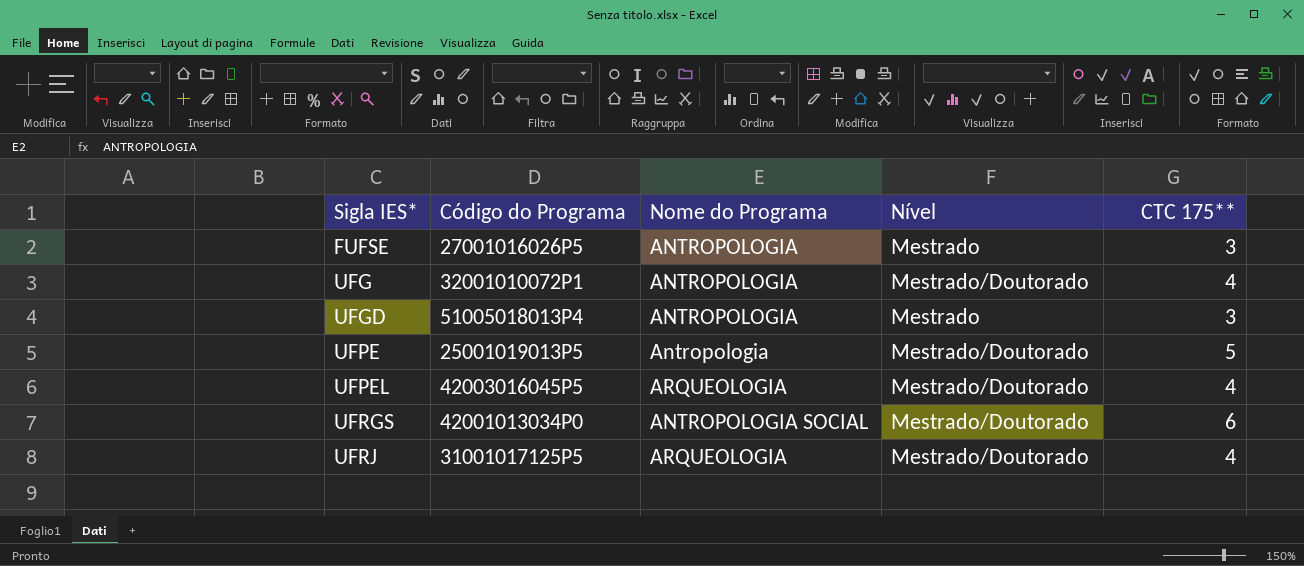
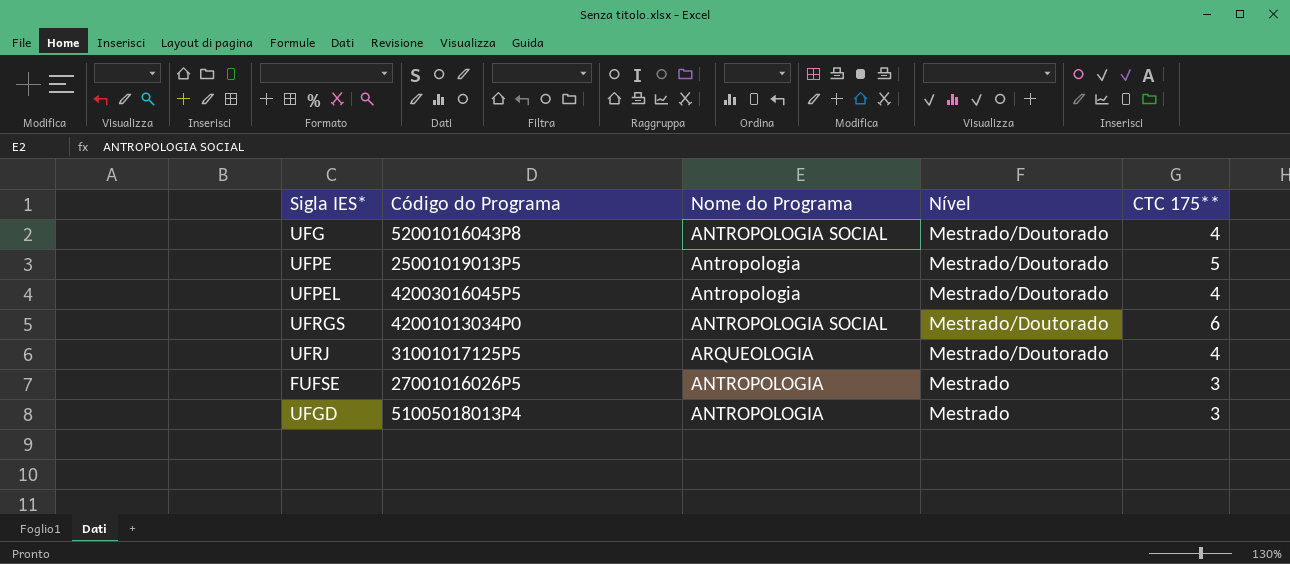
row order: Sigla IES* ascending -> Nível descending
UFG | Código do Programa: 32001010072P1 -> 52001016043P8
UFG | Nome do Programa: ANTROPOLOGIA -> ANTROPOLOGIA SOCIAL
UFPEL | Nome do Programa: ARQUEOLOGIA -> Antropologia

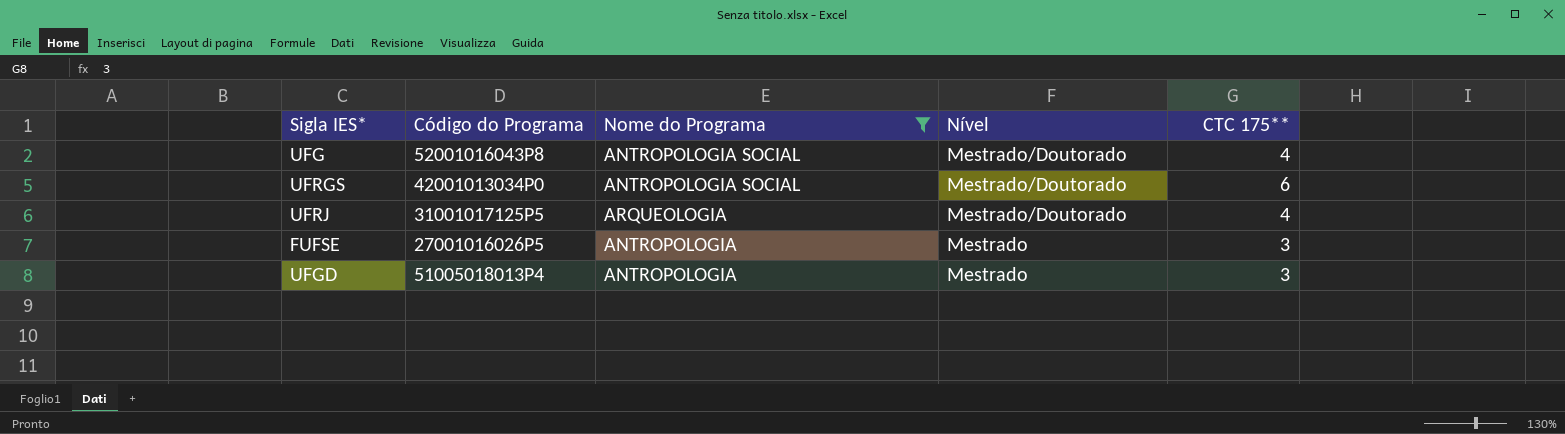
filter: none -> Nome do Programa != Antropologia

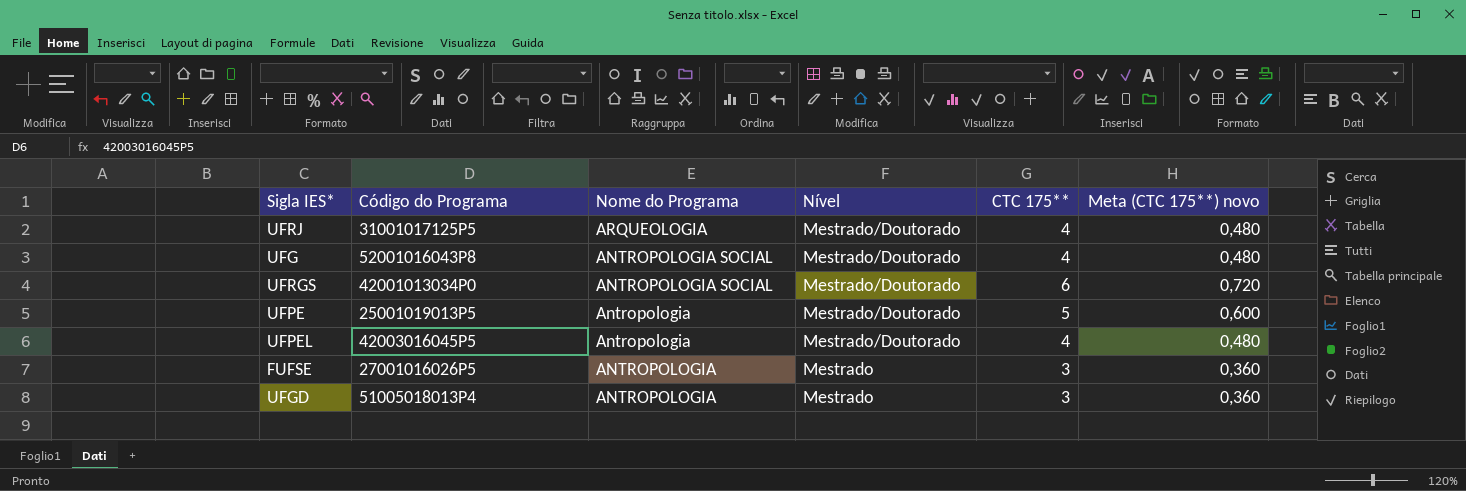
filter: Nome do Programa != Antropologia -> none
row order: Nível descending -> Nome do Programa descending
column Meta (CTC 175**) novo | formula: none -> [CTC 175**] * 0,12

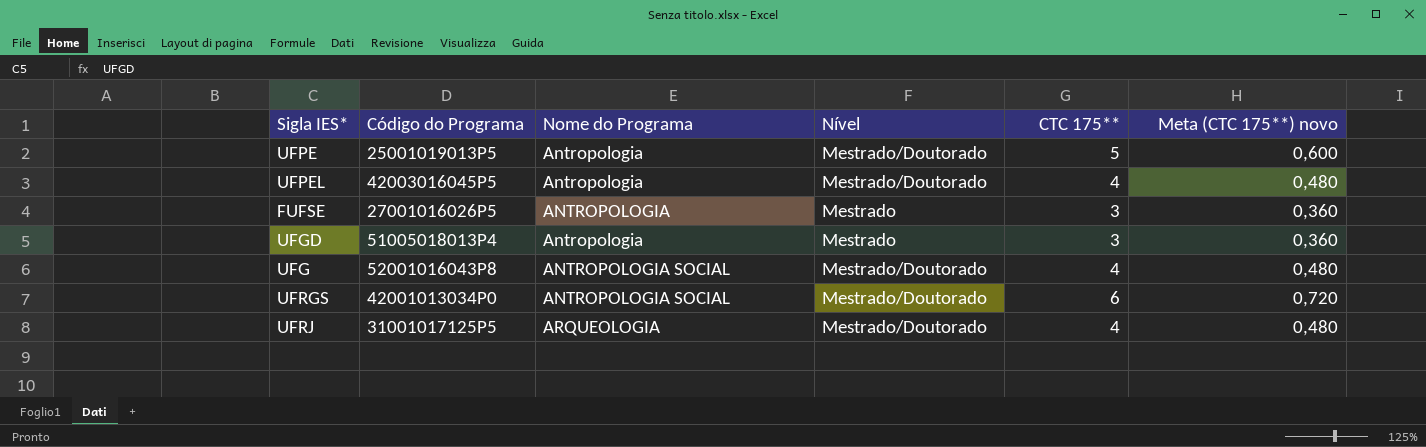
row order: Nome do Programa descending -> Nome do Programa ascending
UFGD | Nome do Programa: ANTROPOLOGIA -> Antropologia

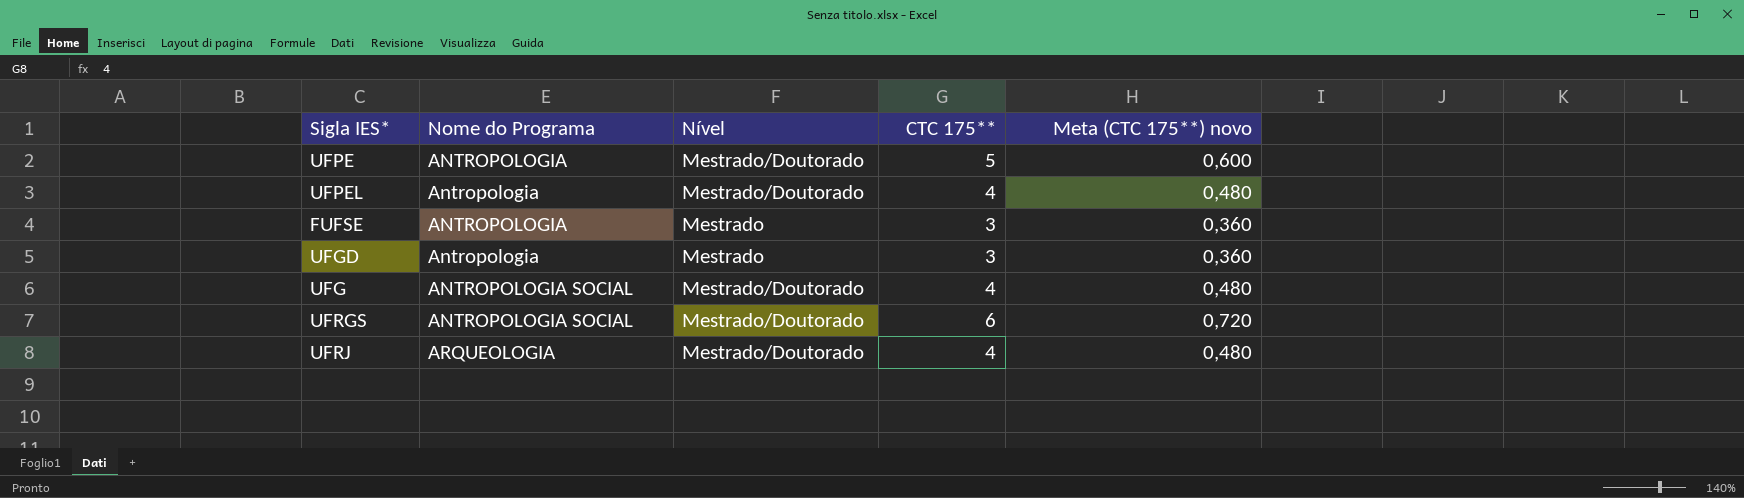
column Código do Programa | position: 2 -> none
UFPE | Nome do Programa: Antropologia -> ANTROPOLOGIA

